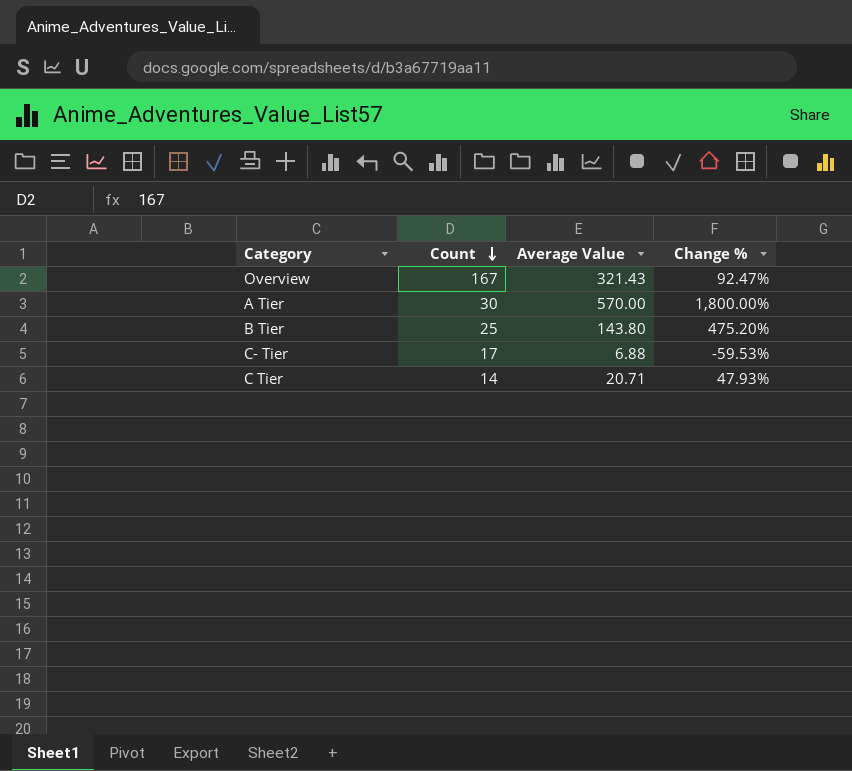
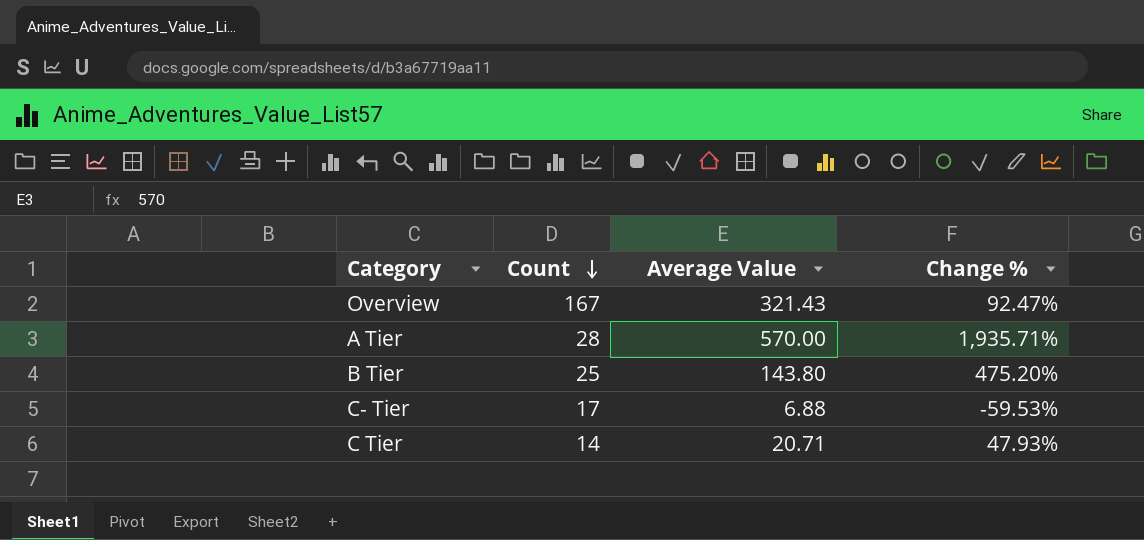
A Tier | Count: 30 -> 28
A Tier | Change %: 1,800.00% -> 1,935.71%

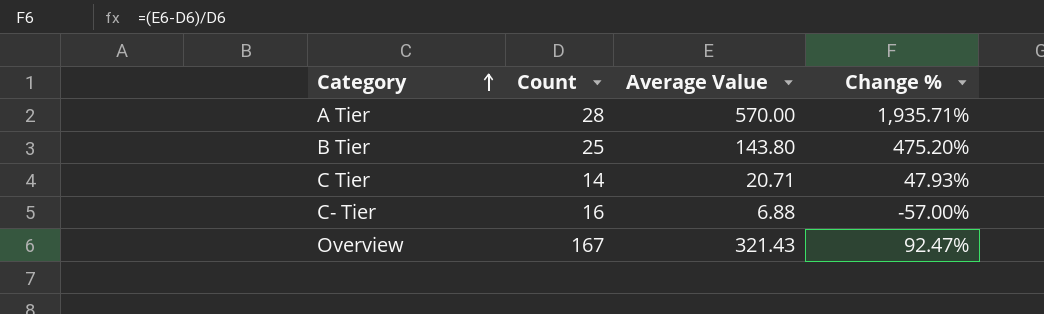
row order: Count descending -> Category ascending
C- Tier | Count: 17 -> 16
C- Tier | Change %: -59.53% -> -57.00%

